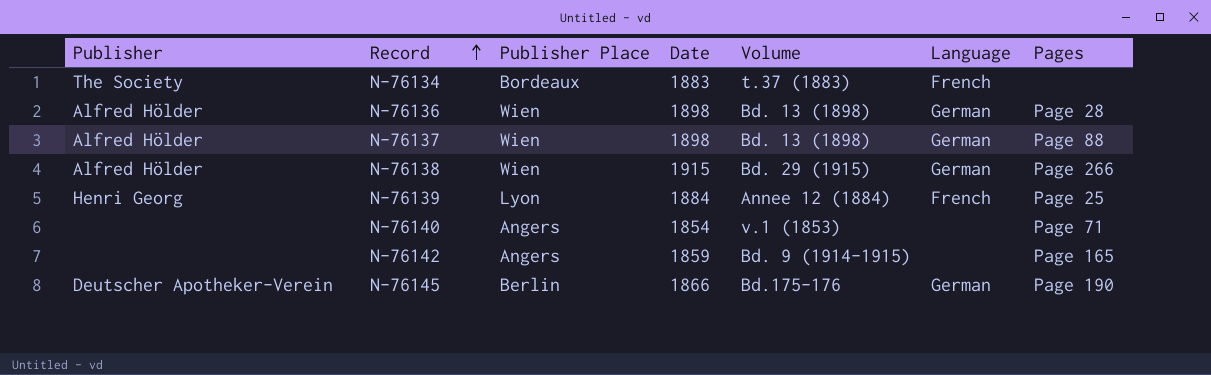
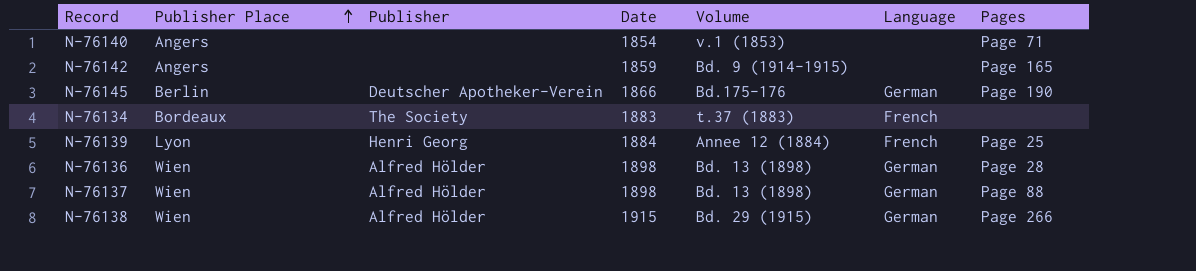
row order: Record ascending -> Publisher Place ascending
column Publisher | position: 1 -> 3

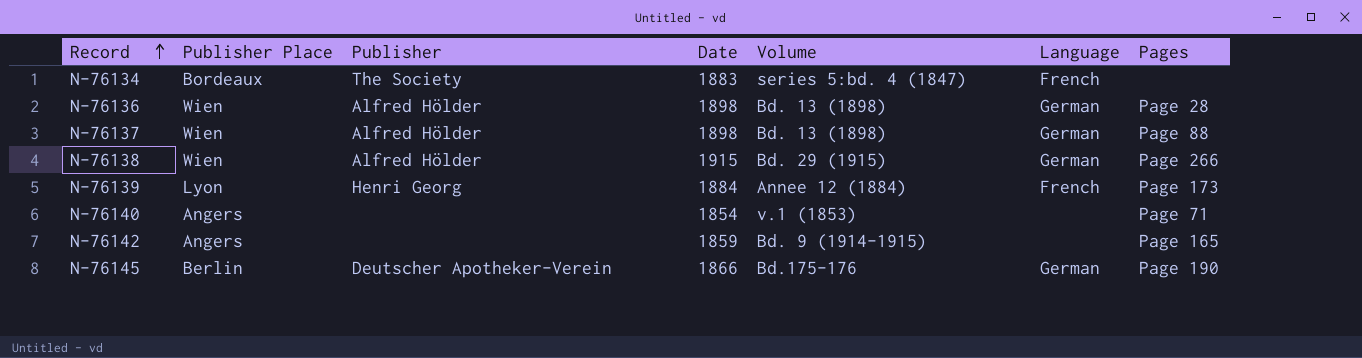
row order: Publisher Place ascending -> Record ascending
N-76134 | Volume: t.37 (1883) -> series 5:bd. 4 (1847)
N-76139 | Pages: Page 25 -> Page 173

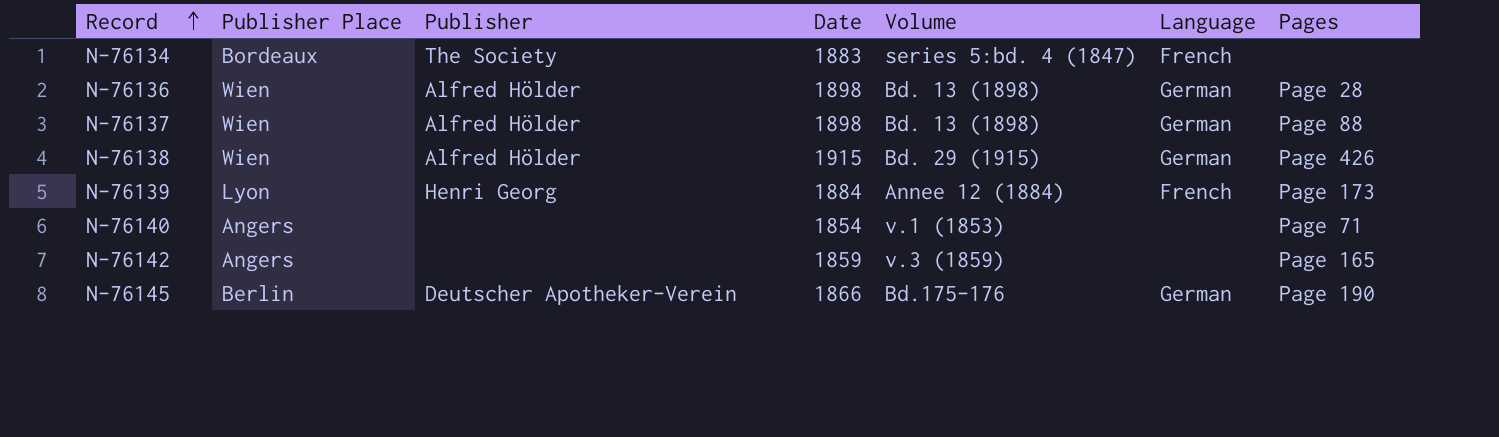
N-76138 | Pages: Page 266 -> Page 426
N-76142 | Volume: Bd. 9 (1914-1915) -> v.3 (1859)

